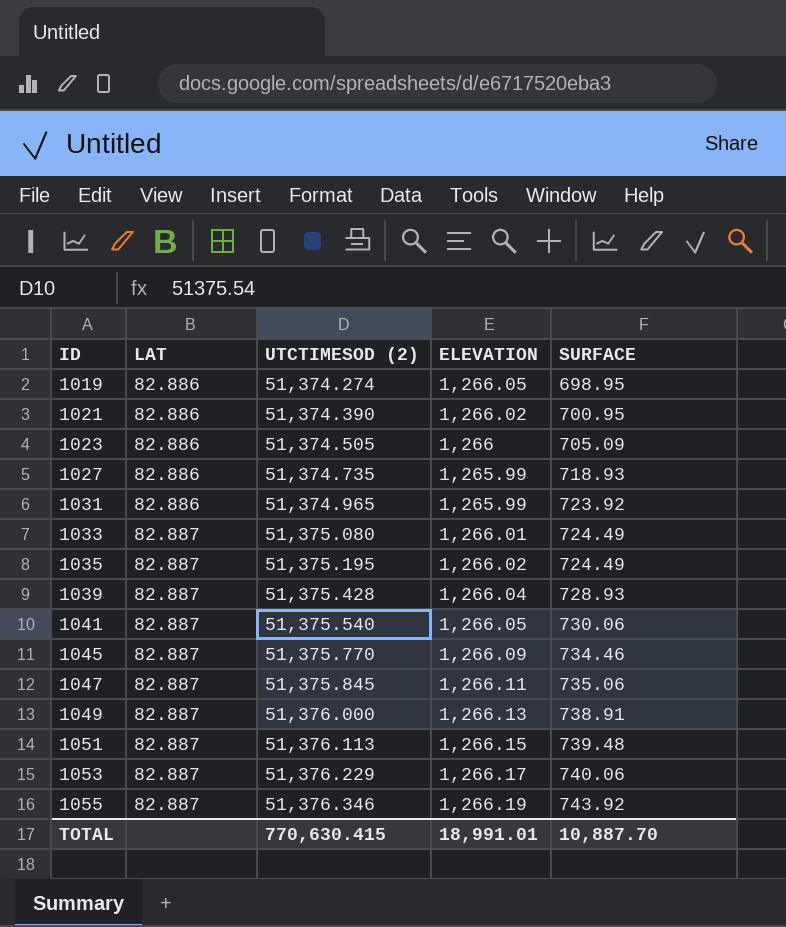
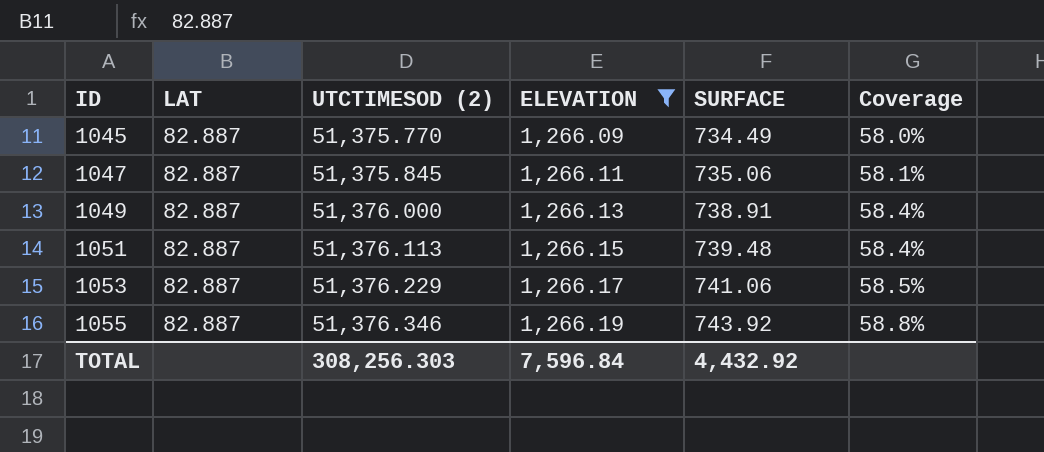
filter: none -> ELEVATION >= 1,266.09
column Coverage | formula: none -> [SURFACE] / [ELEVATION]
1045 | SURFACE: 734.46 -> 734.49
1053 | SURFACE: 740.06 -> 741.06
TOTAL | UTCTIMESOD (2): 770,630.415 -> 308,256.303
TOTAL | ELEVATION: 18,991.01 -> 7,596.84
TOTAL | SURFACE: 10,887.70 -> 4,432.92

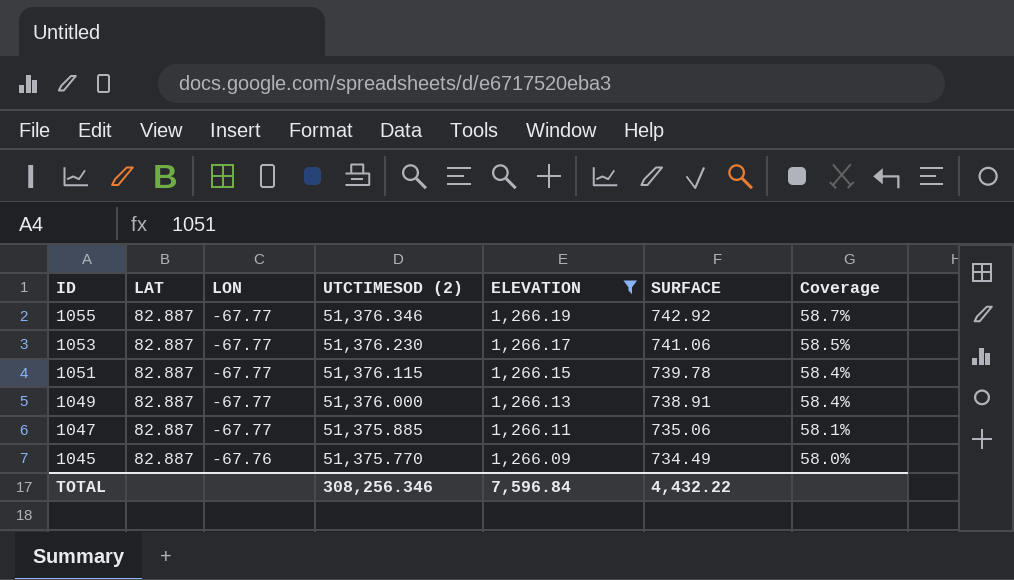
row order: ID ascending -> ID descending
column LON | position: none -> 3
1055 | SURFACE: 743.92 -> 742.92
1055 | Coverage: 58.8% -> 58.7%
1053 | UTCTIMESOD (2): 51,376.229 -> 51,376.230
1051 | UTCTIMESOD (2): 51,376.113 -> 51,376.115
1051 | SURFACE: 739.48 -> 739.78
1047 | UTCTIMESOD (2): 51,375.845 -> 51,375.885
TOTAL | UTCTIMESOD (2): 308,256.303 -> 308,256.346
TOTAL | SURFACE: 4,432.92 -> 4,432.22

